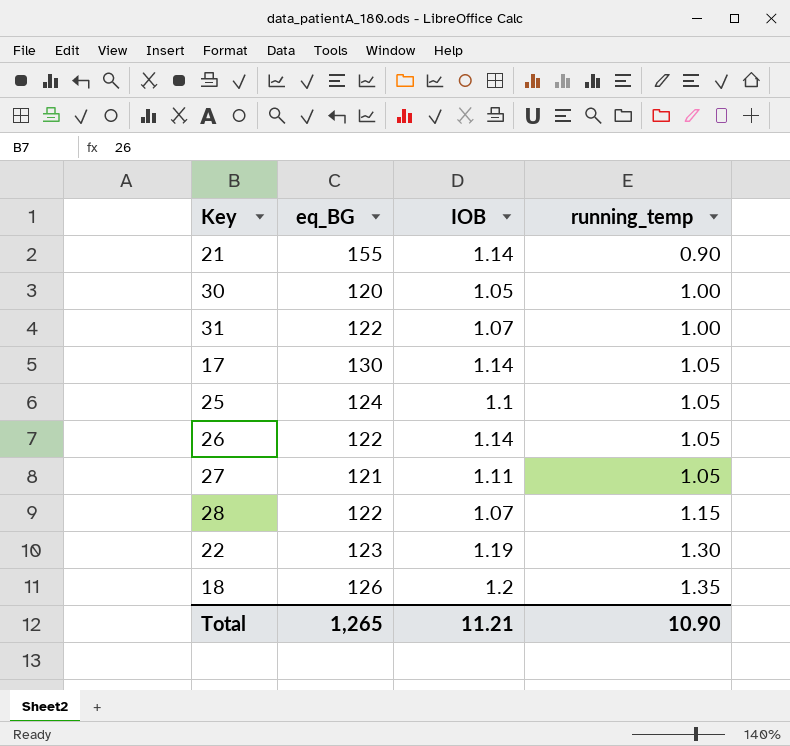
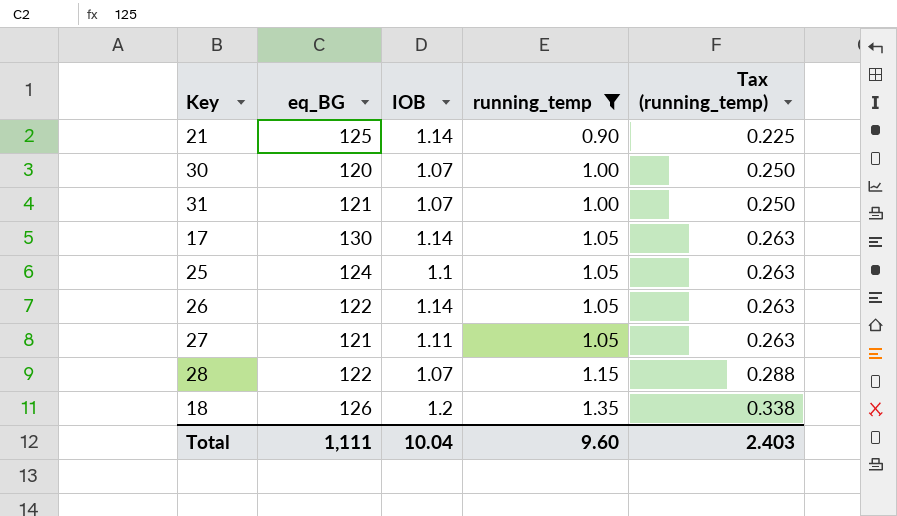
filter: none -> running_temp != 1.30
column Tax (running_temp) | formula: none -> [running_temp] * 0.25
21 | eq_BG: 155 -> 125
30 | IOB: 1.05 -> 1.07
31 | eq_BG: 122 -> 121
Total | eq_BG: 1,265 -> 1,111
Total | IOB: 11.21 -> 10.04
Total | running_temp: 10.90 -> 9.60

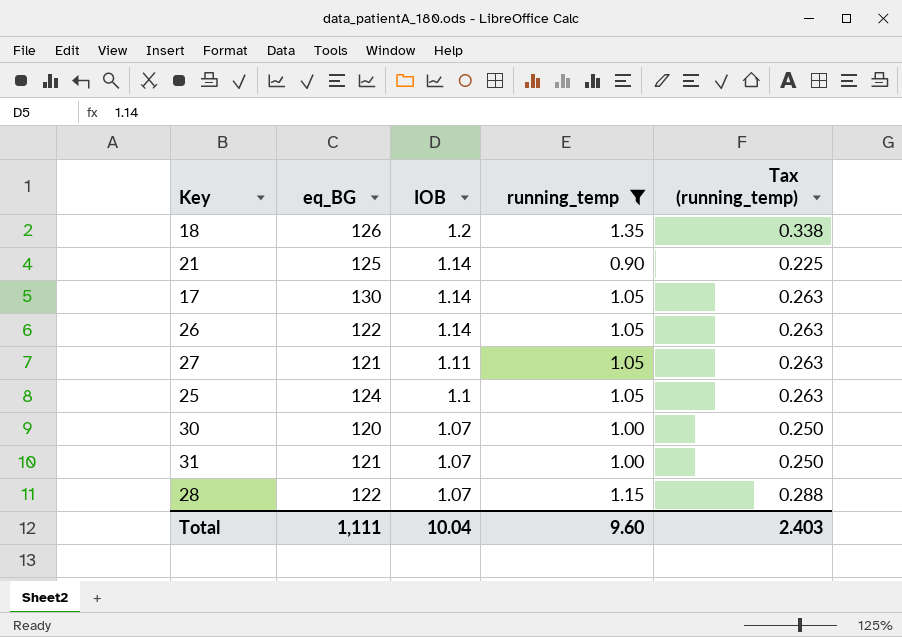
row order: running_temp ascending -> IOB descending

